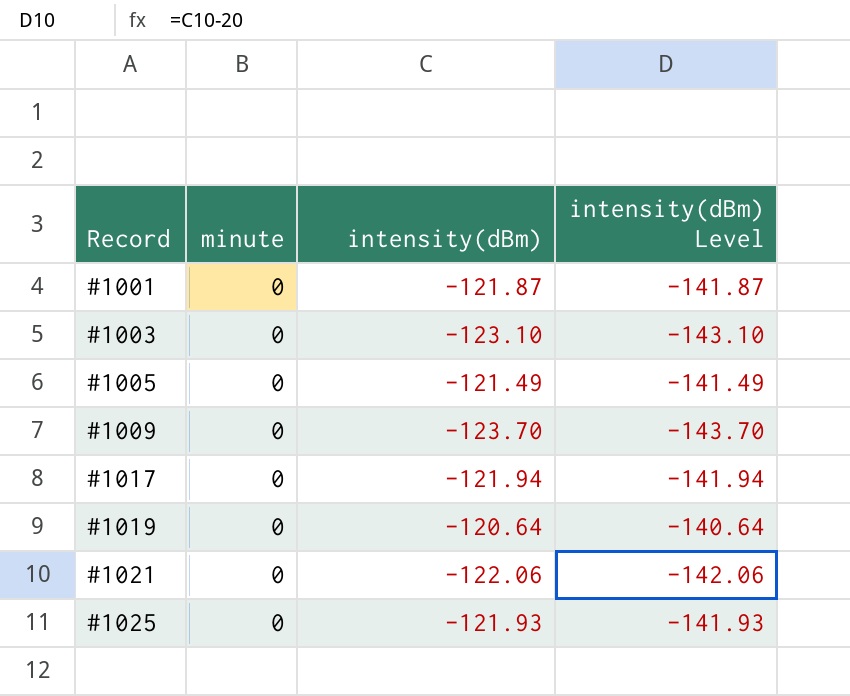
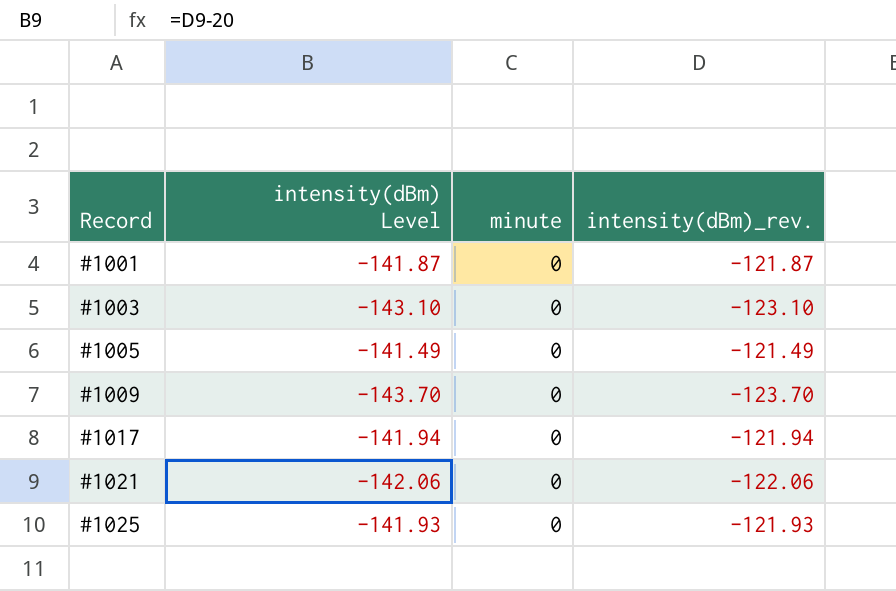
column intensity(dBm) Level | position: 4 -> 2
column name: intensity(dBm) -> intensity(dBm)_rev.
row #1019: 0 | -120.64 | -140.64 -> none

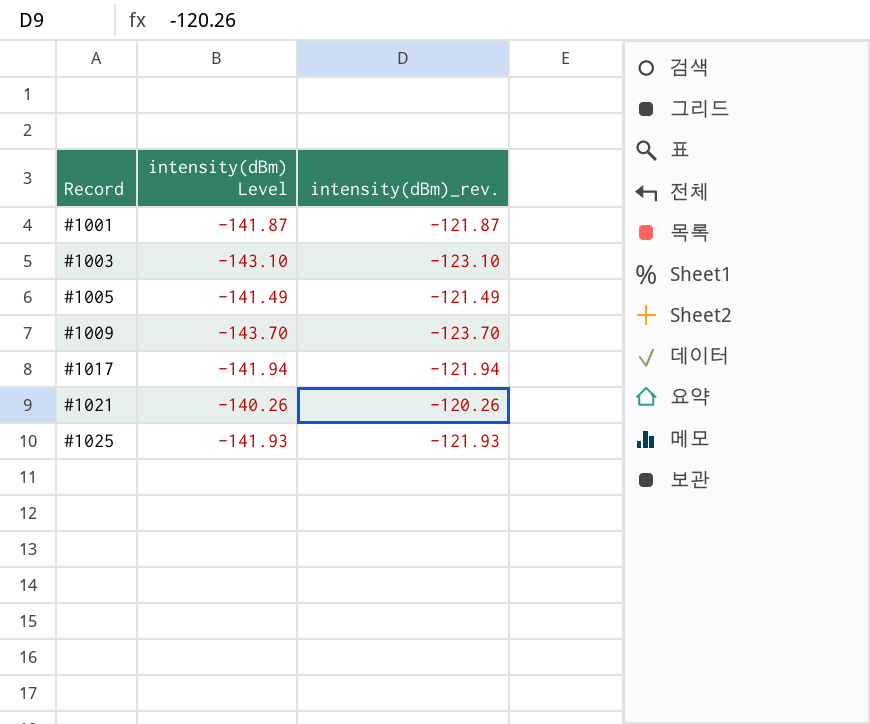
column minute | position: 3 -> none
#1021 | intensity(dBm) Level: -142.06 -> -140.26
#1021 | intensity(dBm)_rev.: -122.06 -> -120.26

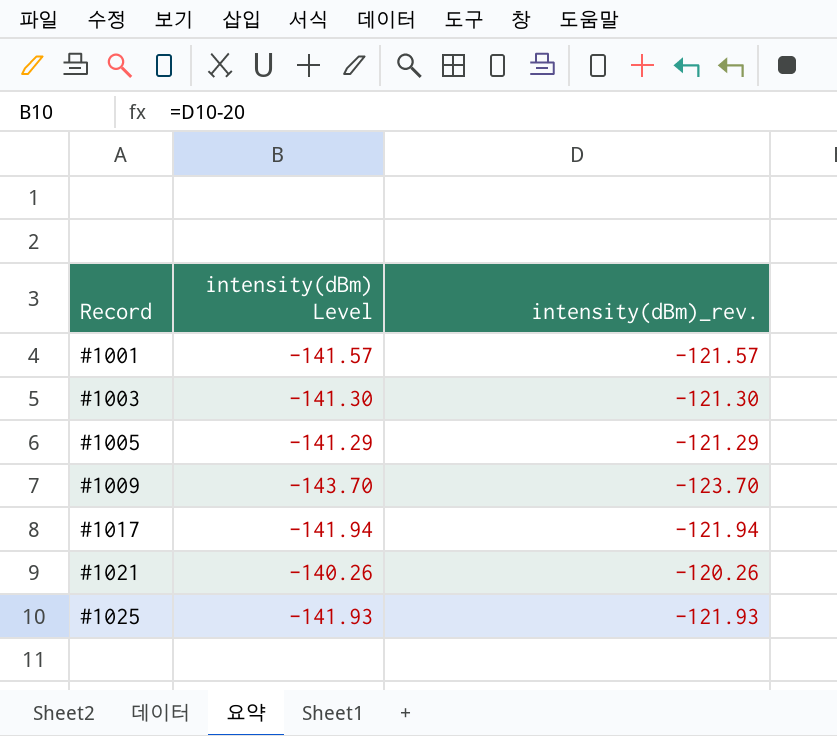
#1001 | intensity(dBm) Level: -141.87 -> -141.57
#1001 | intensity(dBm)_rev.: -121.87 -> -121.57
#1003 | intensity(dBm) Level: -143.10 -> -141.30
#1003 | intensity(dBm)_rev.: -123.10 -> -121.30
#1005 | intensity(dBm) Level: -141.49 -> -141.29
#1005 | intensity(dBm)_rev.: -121.49 -> -121.29

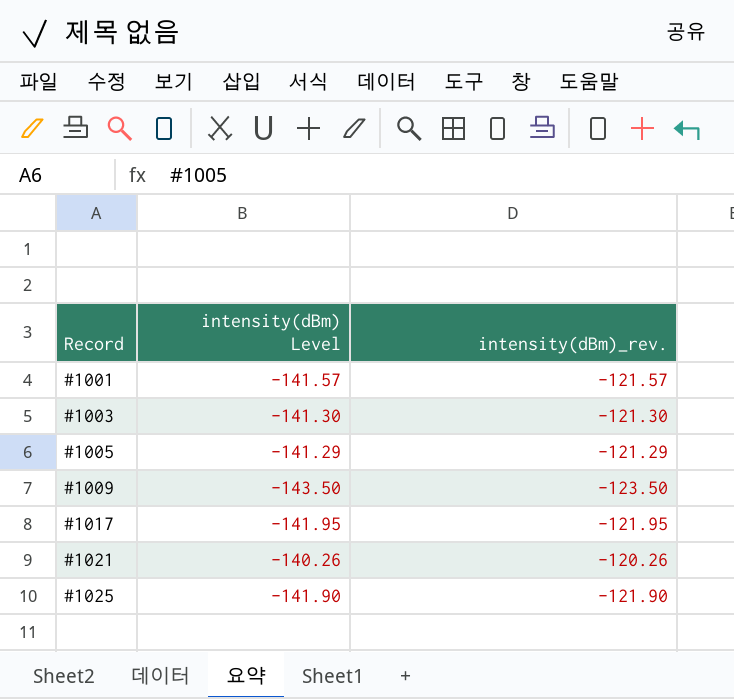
#1009 | intensity(dBm) Level: -143.70 -> -143.50
#1009 | intensity(dBm)_rev.: -123.70 -> -123.50
#1017 | intensity(dBm) Level: -141.94 -> -141.95
#1017 | intensity(dBm)_rev.: -121.94 -> -121.95
#1025 | intensity(dBm) Level: -141.93 -> -141.90
#1025 | intensity(dBm)_rev.: -121.93 -> -121.90

